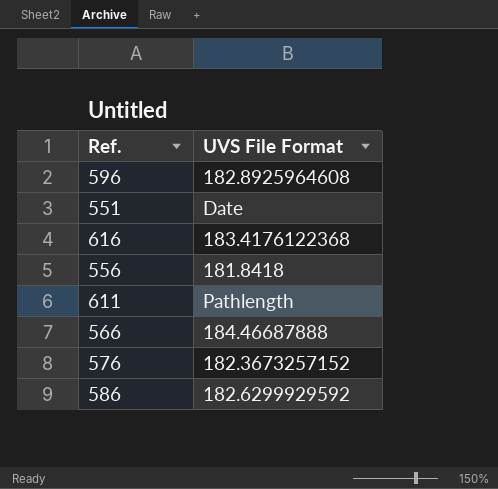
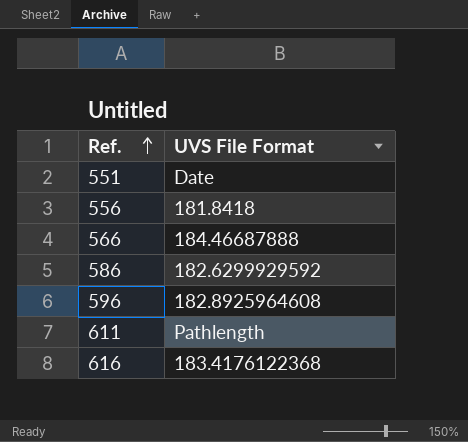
row order: none -> Ref. ascending
row 576: 182.3673257152 -> none

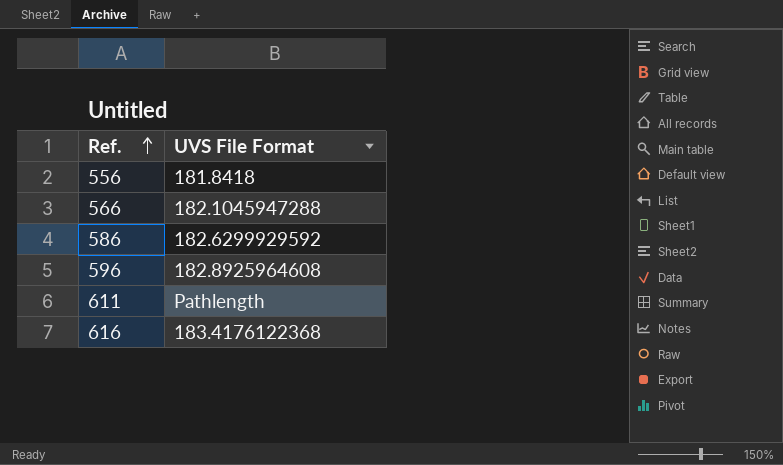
row 551: Date -> none
566 | UVS File Format: 184.46687888 -> 182.1045947288

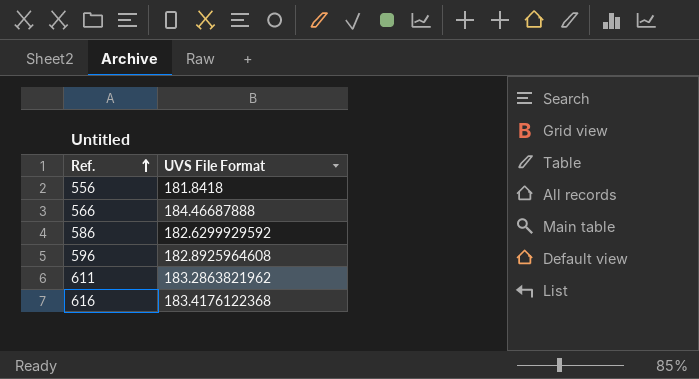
566 | UVS File Format: 182.1045947288 -> 184.46687888
611 | UVS File Format: Pathlength -> 183.2863821962

